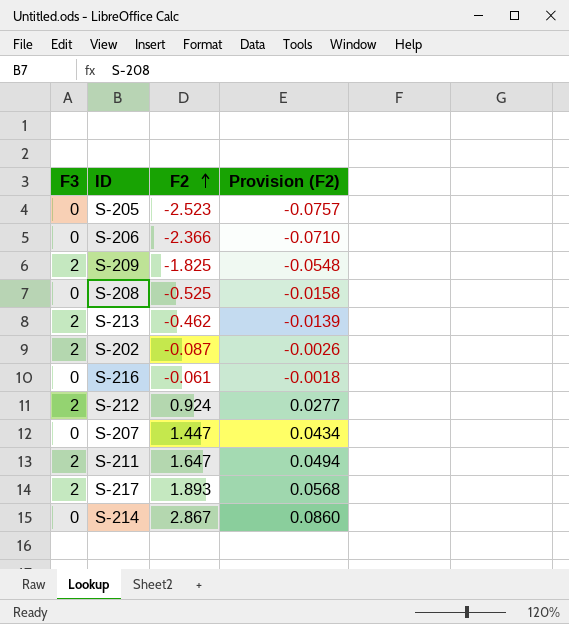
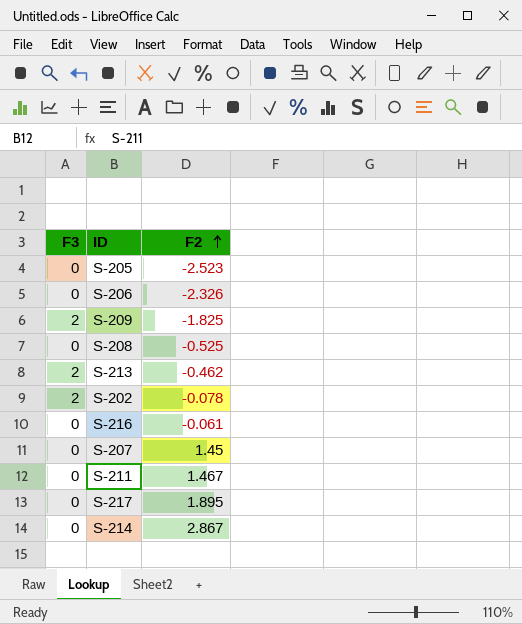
column Provision (F2) | formula: [F2] * 0.03 -> none
row S-212: 2 | 0.924 | 0.0277 -> none
S-206 | F2: -2.366 -> -2.326
S-202 | F2: -0.087 -> -0.078
S-207 | F2: 1.447 -> 1.45
S-211 | F3: 2 -> 0
S-211 | F2: 1.647 -> 1.467
S-217 | F3: 2 -> 0
S-217 | F2: 1.893 -> 1.895

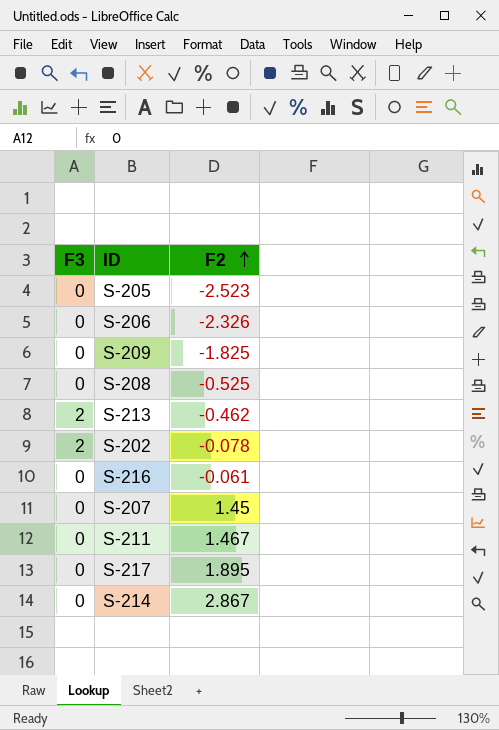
S-209 | F3: 2 -> 0

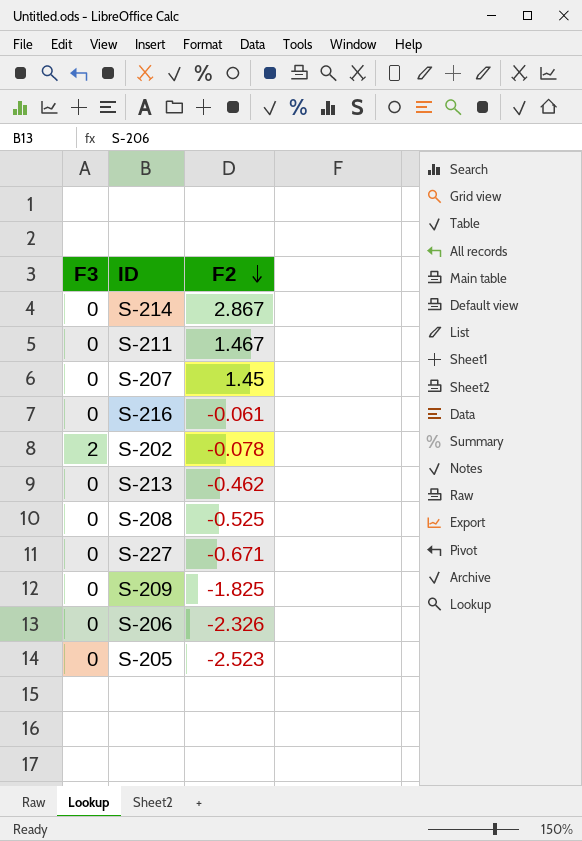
row order: F2 ascending -> F2 descending
row S-217: 0 | 1.895 -> none
S-213 | F3: 2 -> 0
row S-227: none -> 0 | -0.671

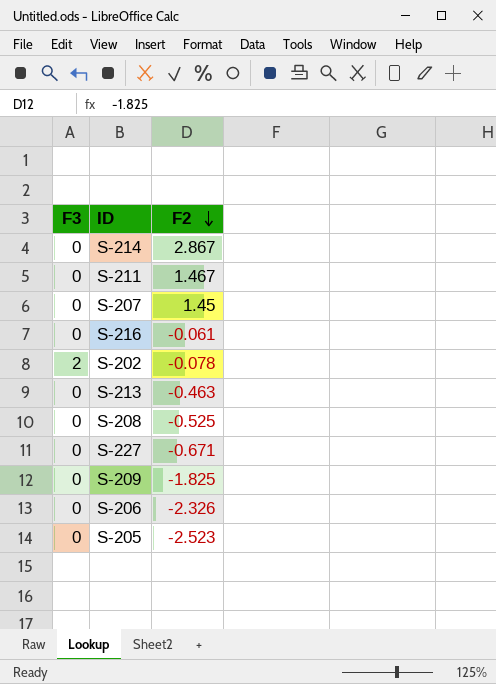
S-213 | F2: -0.462 -> -0.463

